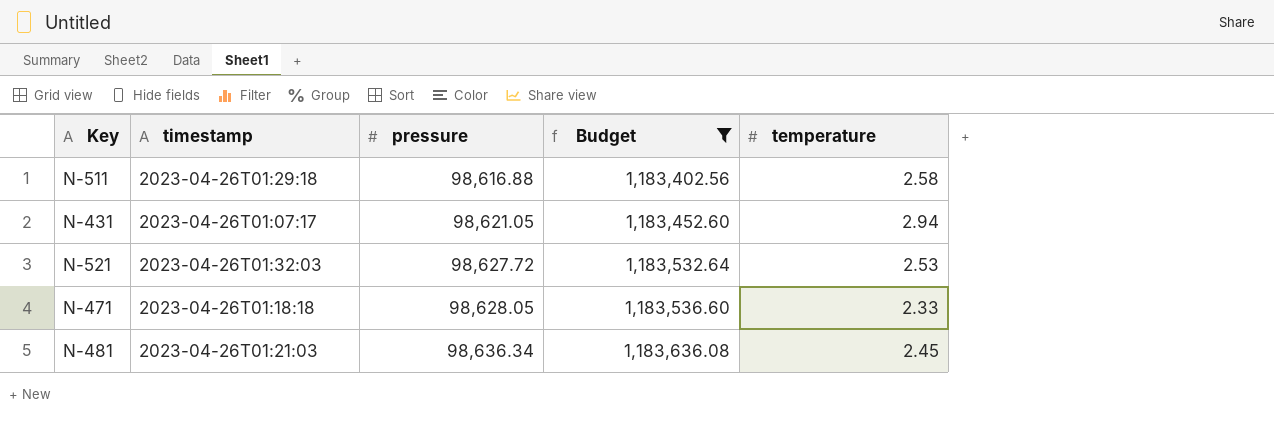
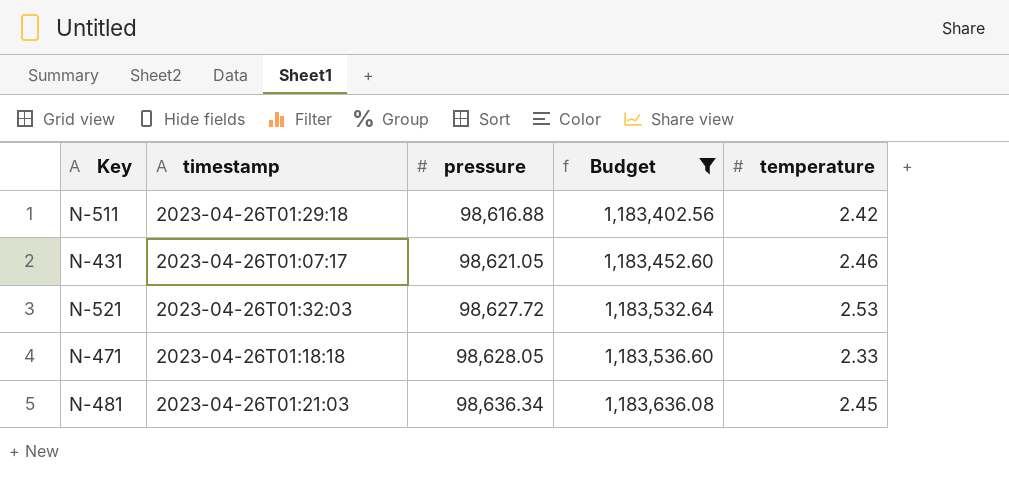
N-511 | temperature: 2.58 -> 2.42
N-431 | temperature: 2.94 -> 2.46

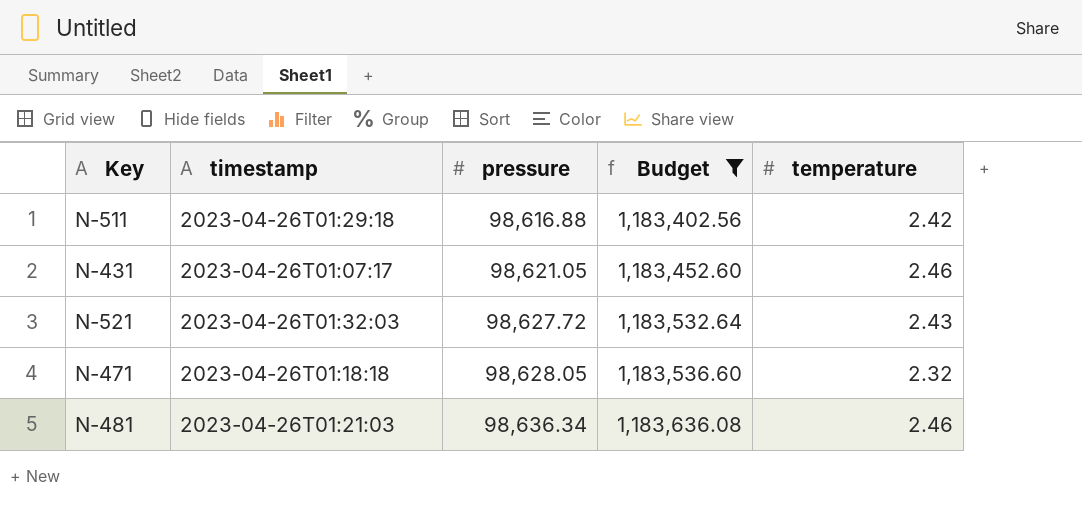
N-521 | temperature: 2.53 -> 2.43
N-471 | temperature: 2.33 -> 2.32
N-481 | temperature: 2.45 -> 2.46

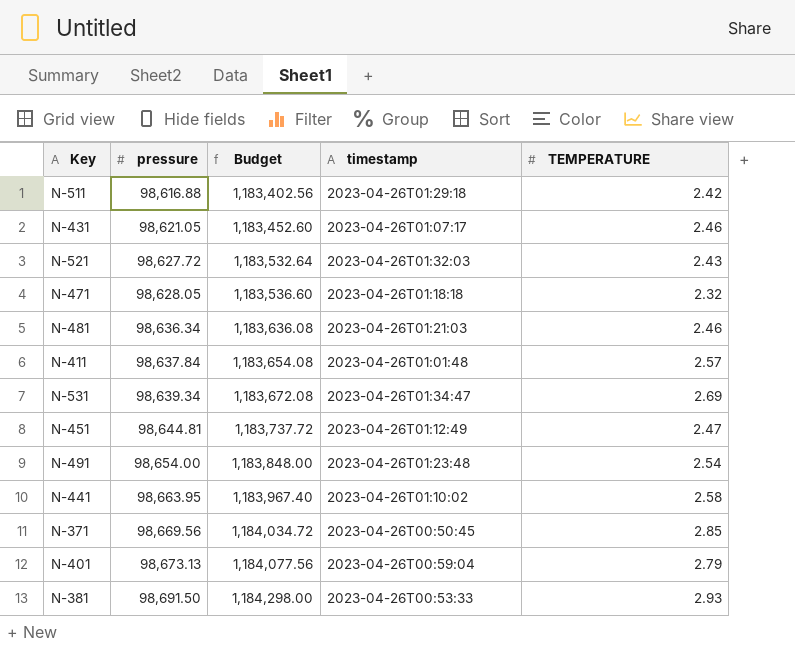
filter: Budget <= 1,183,636.08 -> none
column timestamp | position: 2 -> 4
column name: temperature -> TEMPERATURE

